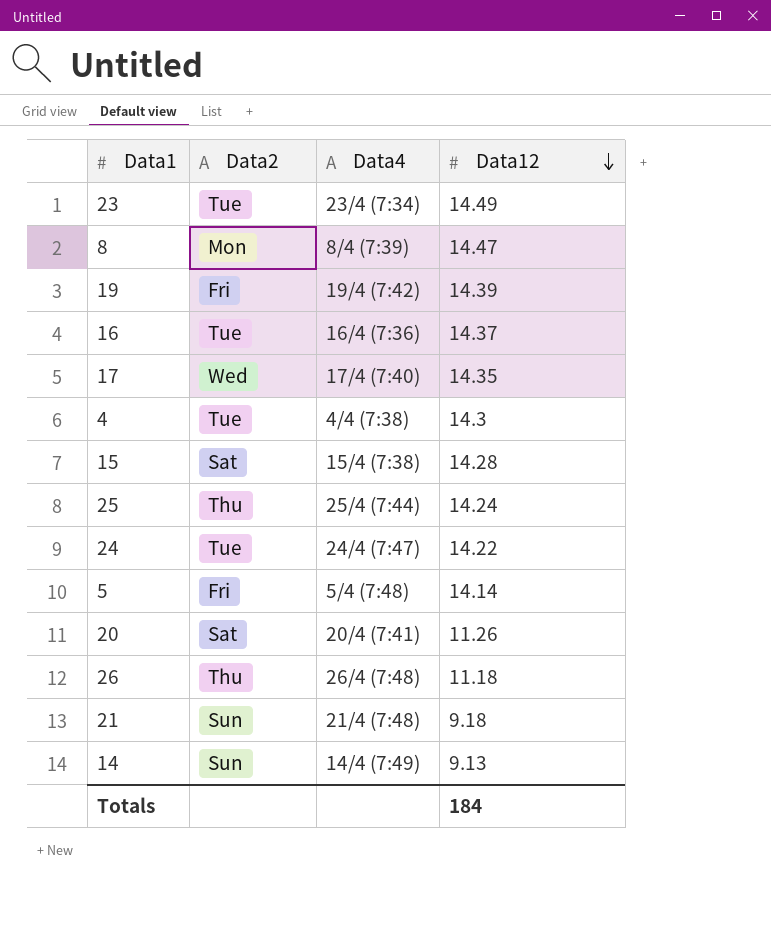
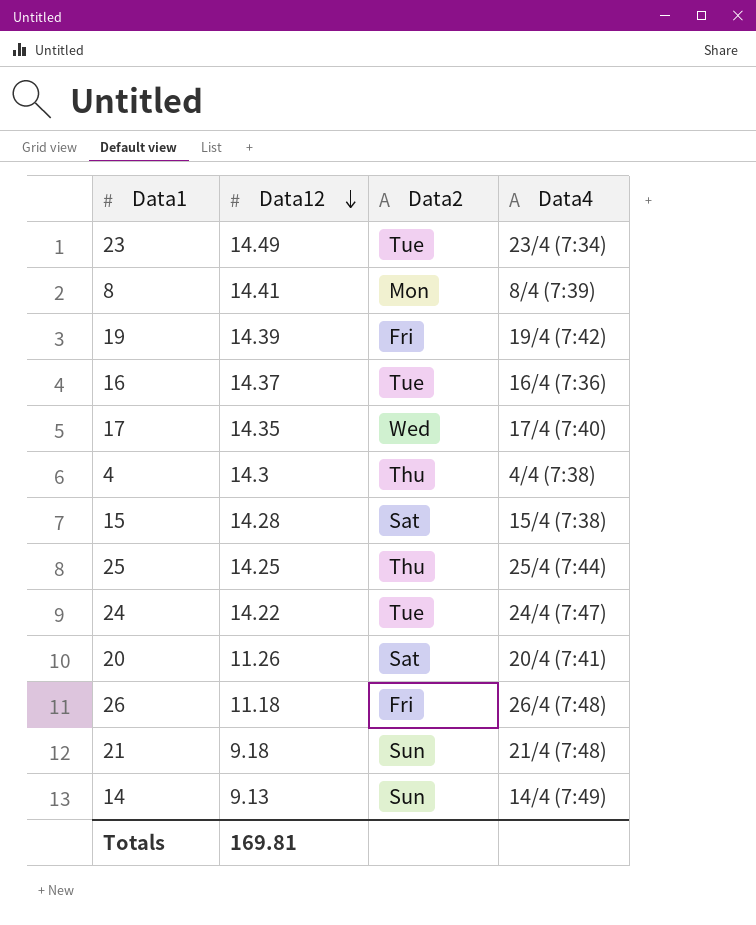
column Data12 | position: 4 -> 2
row 5: Fri | 5/4 (7:48) | 14.14 -> none
8 | Data12: 14.47 -> 14.41
4 | Data2: Tue -> Thu
25 | Data12: 14.24 -> 14.25
26 | Data2: Thu -> Fri
Totals | Data12: 184 -> 169.81

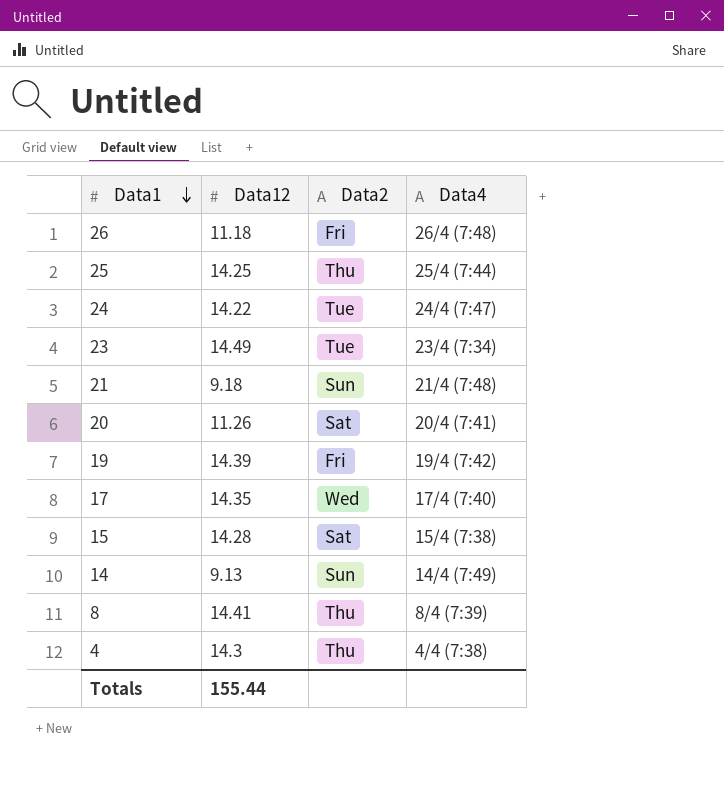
row order: Data12 descending -> Data1 descending
row 16: 14.37 | Tue | 16/4 (7:36) -> none
8 | Data2: Mon -> Thu
Totals | Data12: 169.81 -> 155.44

